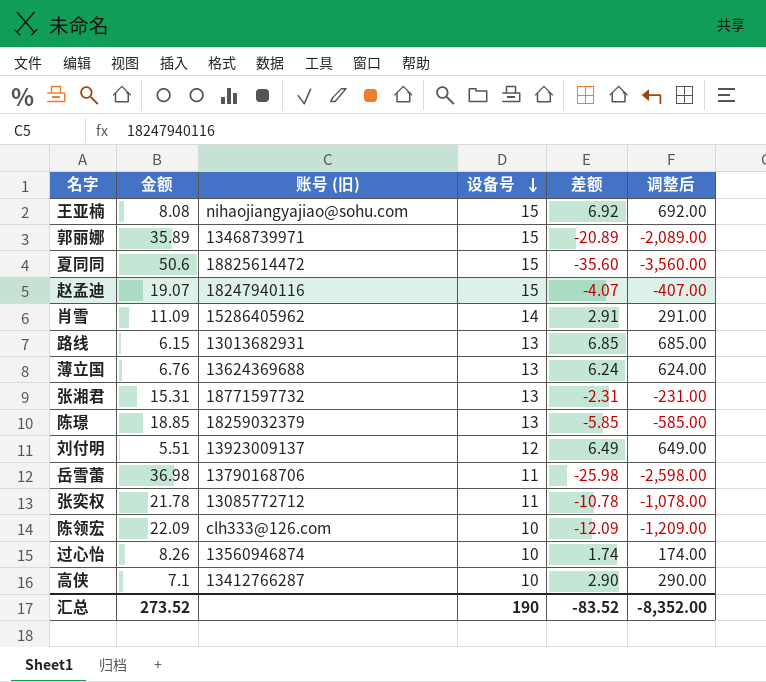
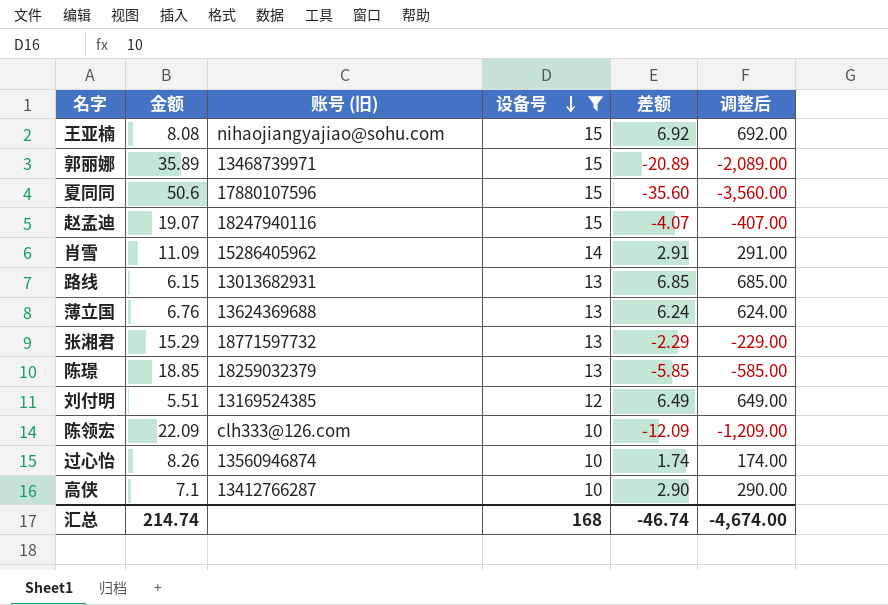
filter: none -> 设备号 != 11
夏同同 | 账号 (旧): 18825614472 -> 17880107596
张湘君 | 金额: 15.31 -> 15.29
张湘君 | 差额: -2.31 -> -2.29
张湘君 | 调整后: -231.00 -> -229.00
刘付明 | 账号 (旧): 13923009137 -> 13169524385
汇总 | 金额: 273.52 -> 214.74
汇总 | 设备号: 190 -> 168
汇总 | 差额: -83.52 -> -46.74
汇总 | 调整后: -8,352.00 -> -4,674.00

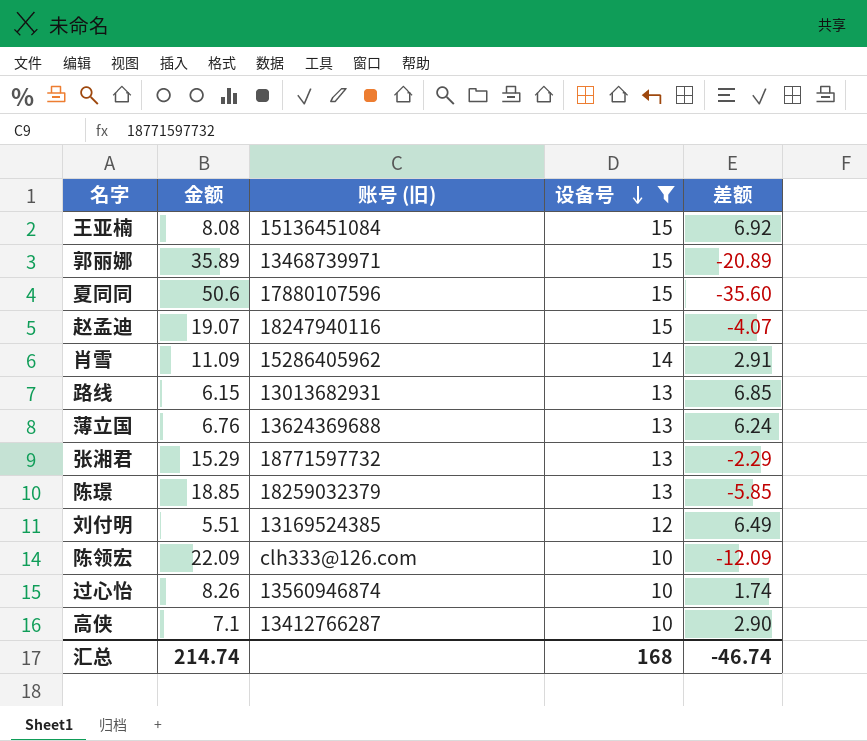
column 调整后 | formula: [差额] * 100 -> none
王亚楠 | 账号 (旧): nihaojiangyajiao@sohu.com -> 15136451084

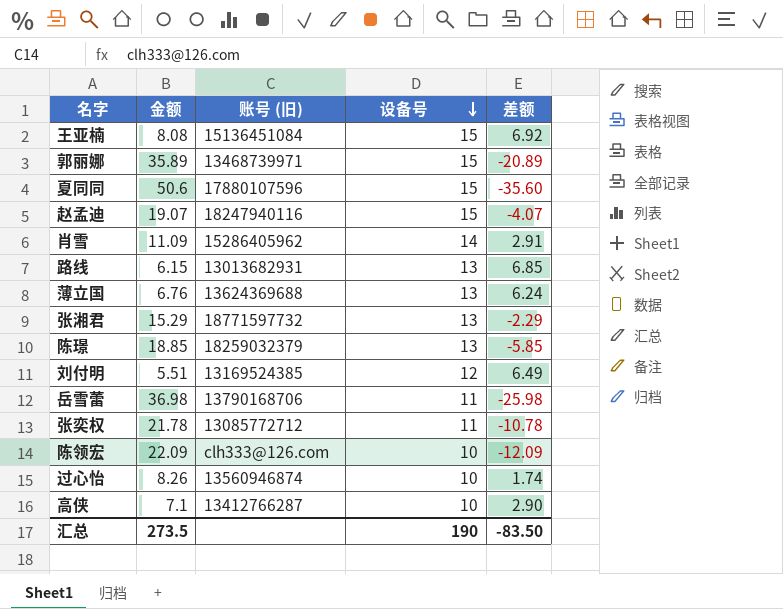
filter: 设备号 != 11 -> none
汇总 | 金额: 214.74 -> 273.5
汇总 | 设备号: 168 -> 190
汇总 | 差额: -46.74 -> -83.50

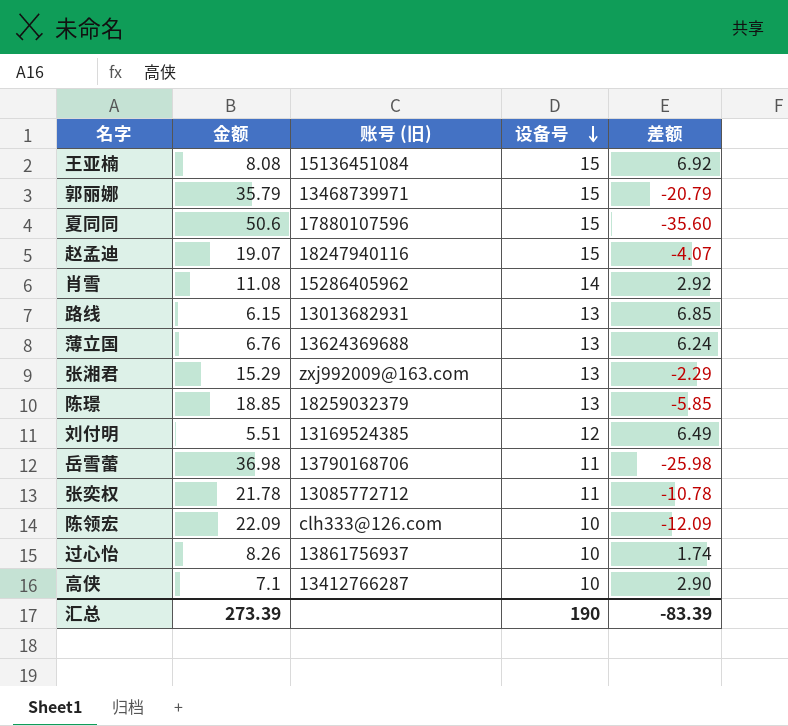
郭丽娜 | 金额: 35.89 -> 35.79
郭丽娜 | 差额: -20.89 -> -20.79
肖雪 | 金额: 11.09 -> 11.08
肖雪 | 差额: 2.91 -> 2.92
张湘君 | 账号 (旧): 18771597732 -> zxj992009@163.com
过心怡 | 账号 (旧): 13560946874 -> 13861756937
汇总 | 金额: 273.5 -> 273.39
汇总 | 差额: -83.50 -> -83.39

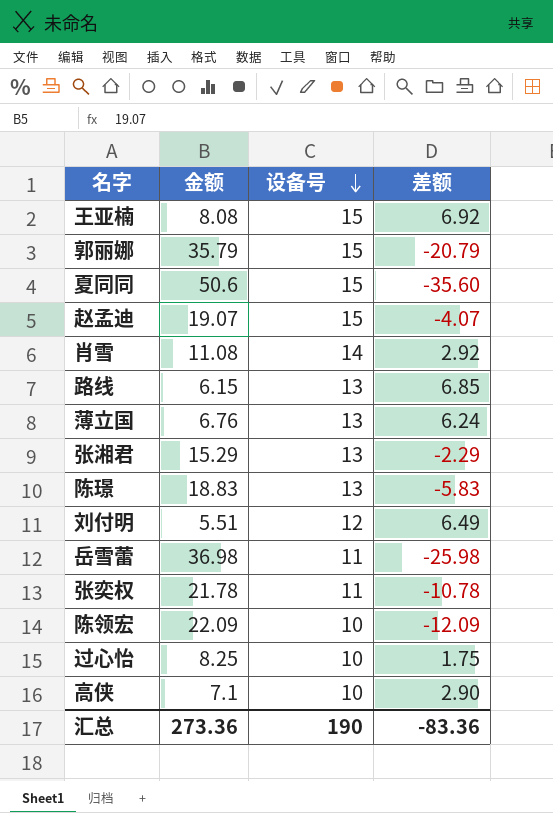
column 账号 (旧) | position: 3 -> none
陈璟 | 金额: 18.85 -> 18.83
陈璟 | 差额: -5.85 -> -5.83
过心怡 | 金额: 8.26 -> 8.25
过心怡 | 差额: 1.74 -> 1.75
汇总 | 金额: 273.39 -> 273.36
汇总 | 差额: -83.39 -> -83.36

